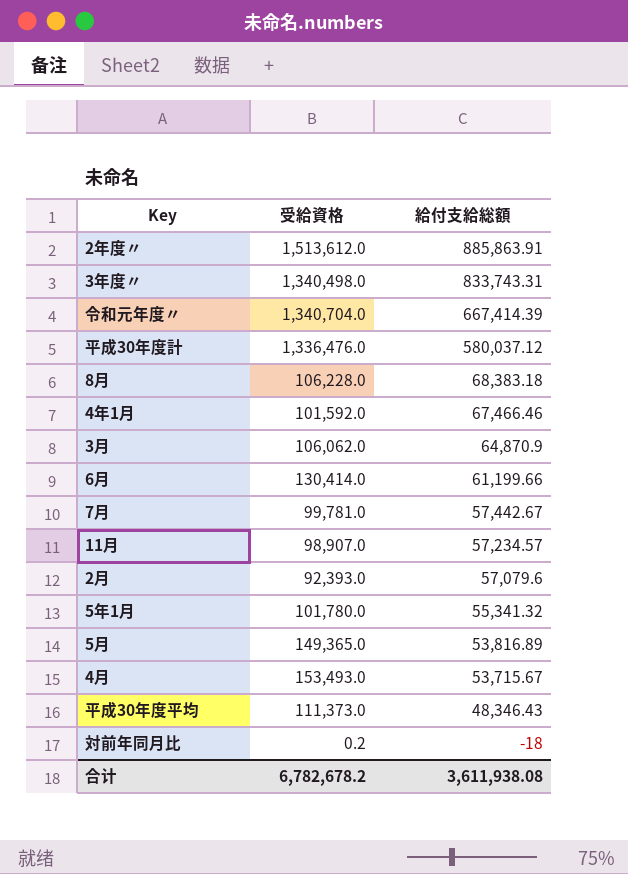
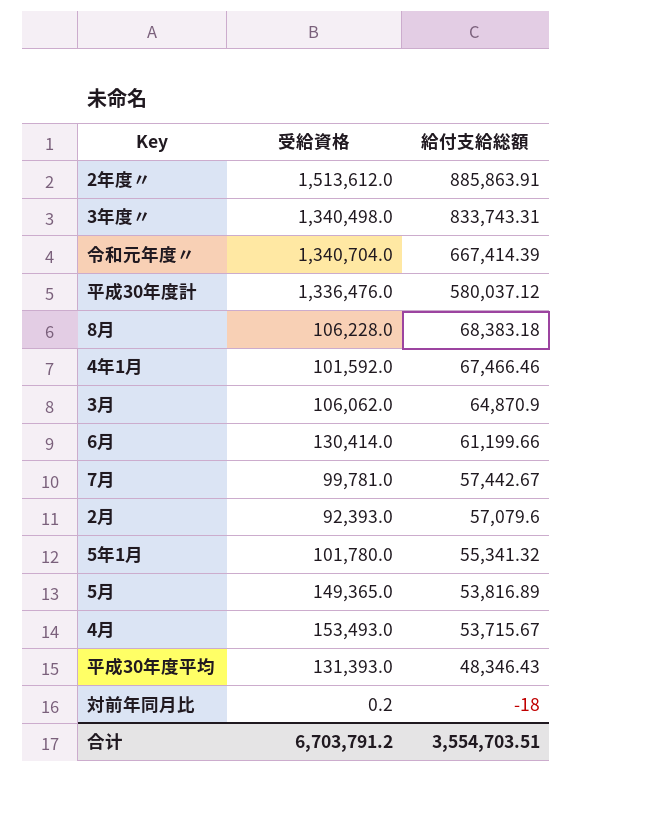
row 11月: 98,907.0 | 57,234.57 -> none
平成30年度平均 | 受給資格: 111,373.0 -> 131,393.0
合计 | 受給資格: 6,782,678.2 -> 6,703,791.2
合计 | 給付支給総額: 3,611,938.08 -> 3,554,703.51

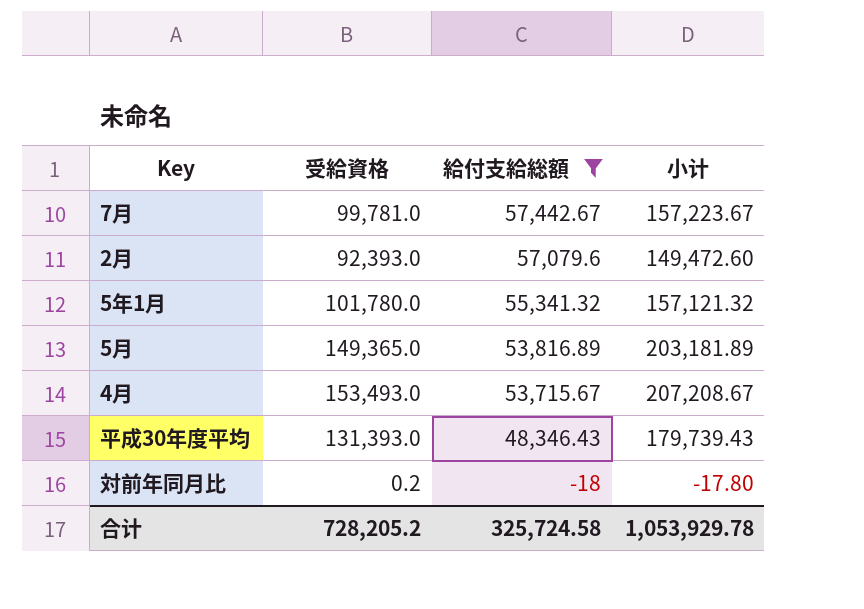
filter: none -> 給付支給総額 <= 57,442.67
column 小计 | formula: none -> [受給資格] + [給付支給総額]
合计 | 受給資格: 6,703,791.2 -> 728,205.2
合计 | 給付支給総額: 3,554,703.51 -> 325,724.58

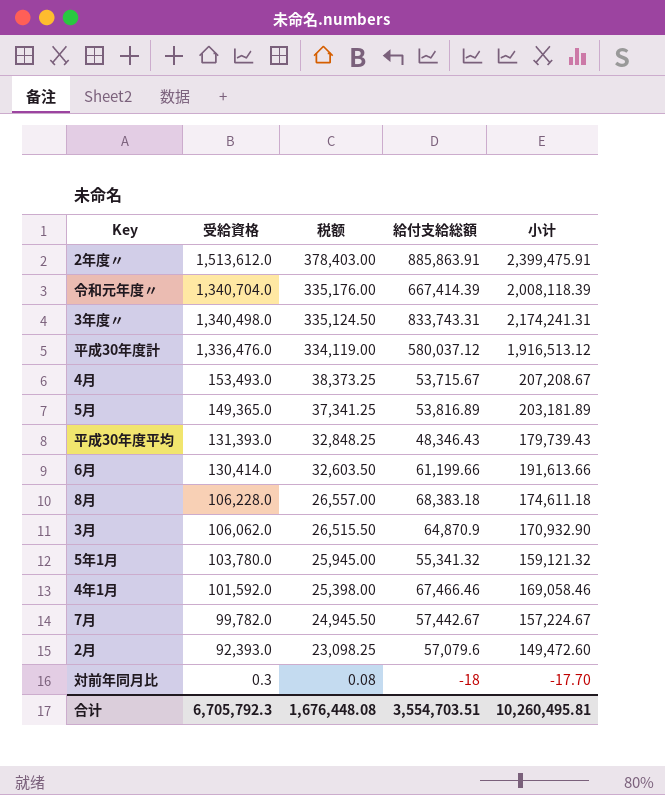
filter: 給付支給総額 <= 57,442.67 -> none
row order: 給付支給総額 descending -> 受給資格 descending
column 税额 | formula: none -> [受給資格] * 0.25
5年1月 | 受給資格: 101,780.0 -> 103,780.0
5年1月 | 小计: 157,121.32 -> 159,121.32
7月 | 受給資格: 99,781.0 -> 99,782.0
7月 | 小计: 157,223.67 -> 157,224.67
対前年同月比 | 受給資格: 0.2 -> 0.3
対前年同月比 | 小计: -17.80 -> -17.70
合计 | 受給資格: 728,205.2 -> 6,705,792.3
合计 | 給付支給総額: 325,724.58 -> 3,554,703.51
合计 | 小计: 1,053,929.78 -> 10,260,495.81

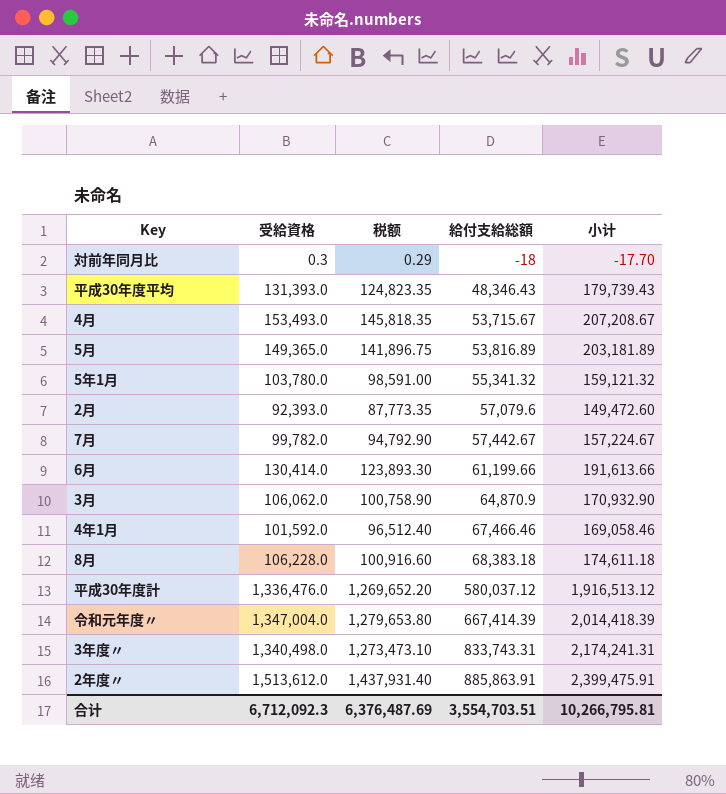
row order: 受給資格 descending -> 給付支給総額 ascending
column 税额 | formula: [受給資格] * 0.25 -> [受給資格] * 0.95
令和元年度〃 | 受給資格: 1,340,704.0 -> 1,347,004.0
令和元年度〃 | 小计: 2,008,118.39 -> 2,014,418.39
合计 | 受給資格: 6,705,792.3 -> 6,712,092.3
合计 | 税额: 1,676,448.08 -> 6,376,487.69
合计 | 小计: 10,260,495.81 -> 10,266,795.81

